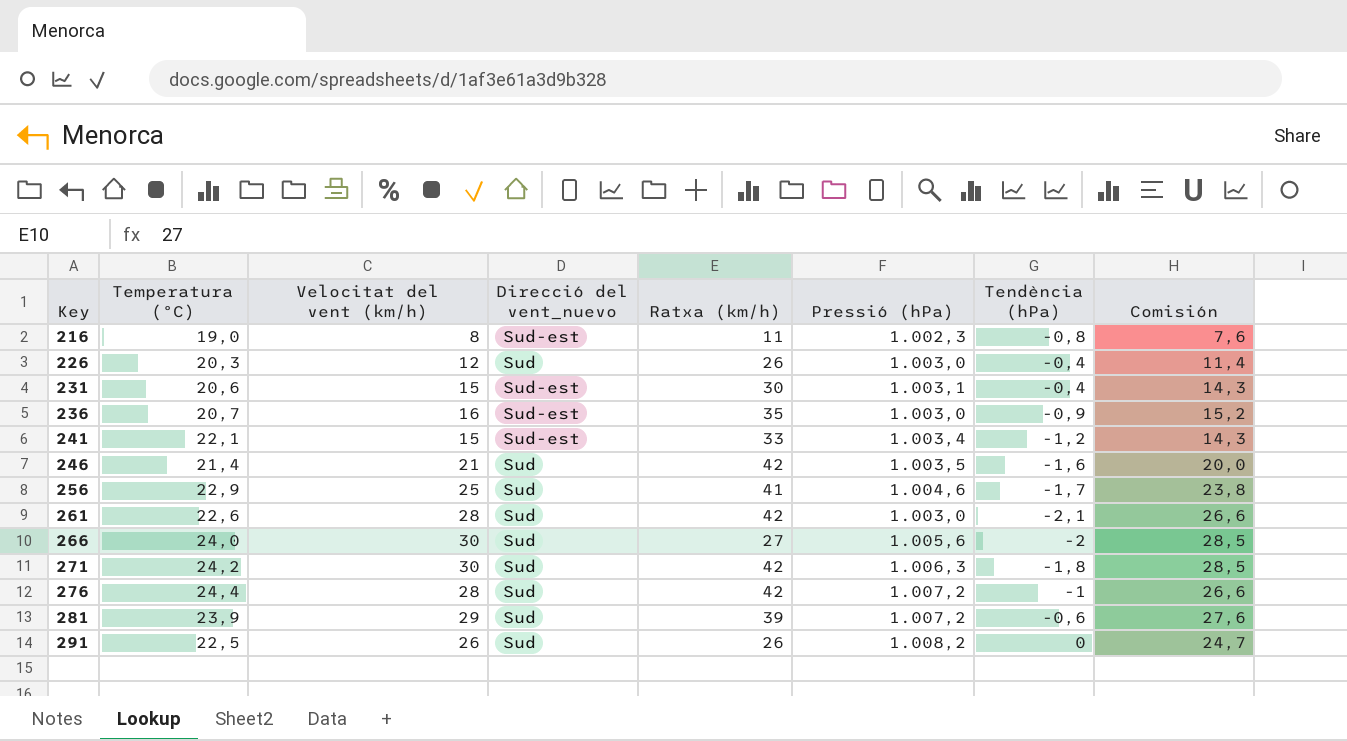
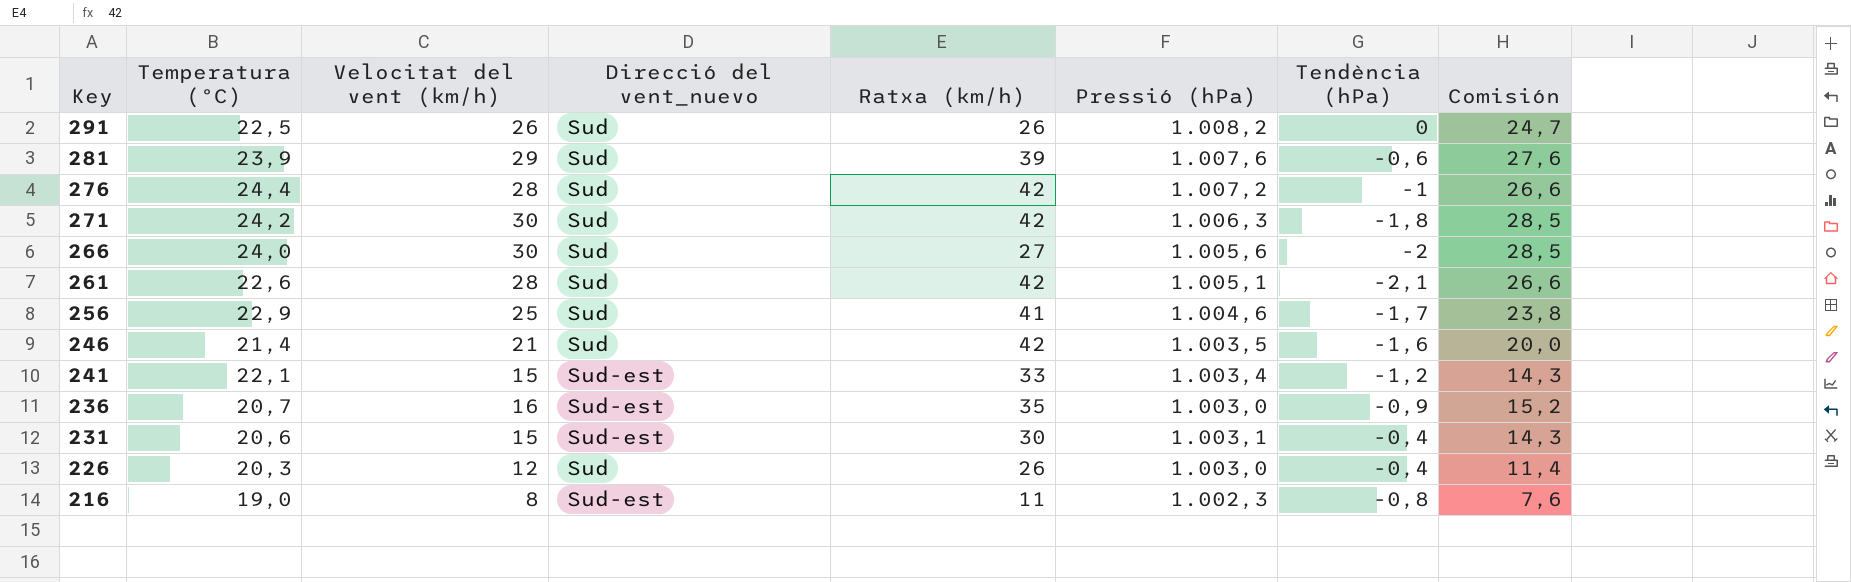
row order: Key ascending -> Key descending
281 | Pressió (hPa): 1.007,2 -> 1.007,6
261 | Pressió (hPa): 1.003,0 -> 1.005,1

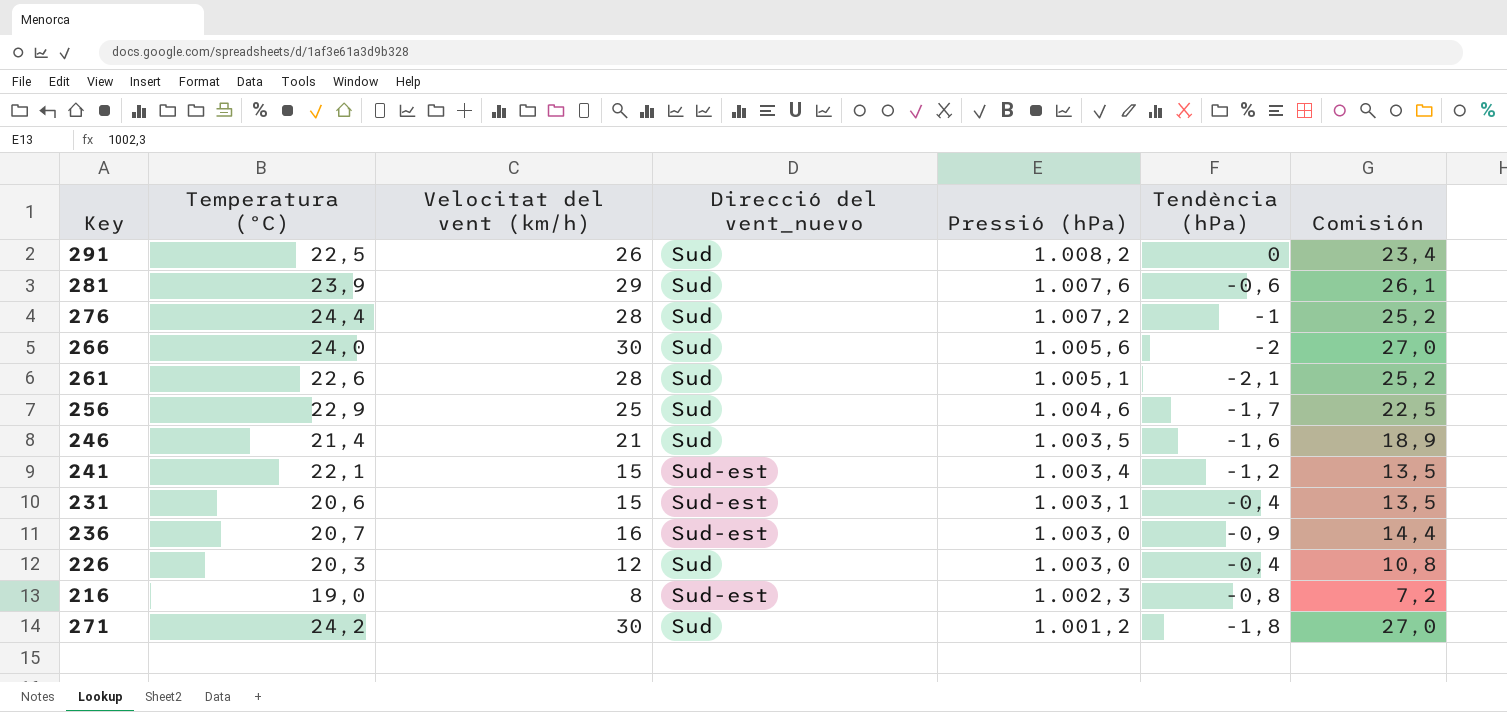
row order: Key descending -> Pressió (hPa) descending
column Ratxa (km/h) | position: 5 -> none
column Comisión | formula: [Velocitat del vent (km/h)] * 0,95 -> [Velocitat del vent (km/h)] * 0,9
271 | Pressió (hPa): 1.006,3 -> 1.001,2

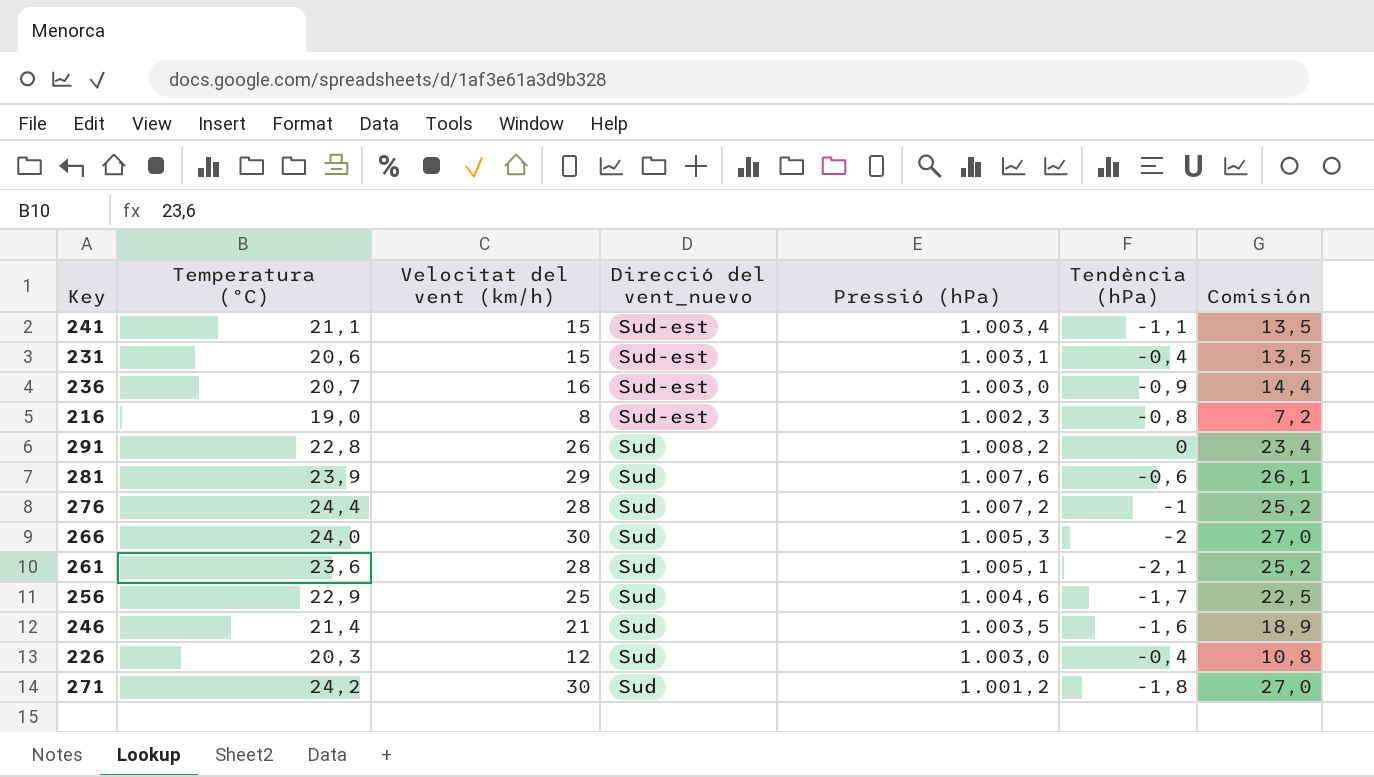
row order: Pressió (hPa) descending -> Direcció del vent_nuevo descending
241 | Temperatura (ºC): 22,1 -> 21,1
241 | Tendència (hPa): -1,2 -> -1,1
291 | Temperatura (ºC): 22,5 -> 22,8
266 | Pressió (hPa): 1.005,6 -> 1.005,3
261 | Temperatura (ºC): 22,6 -> 23,6

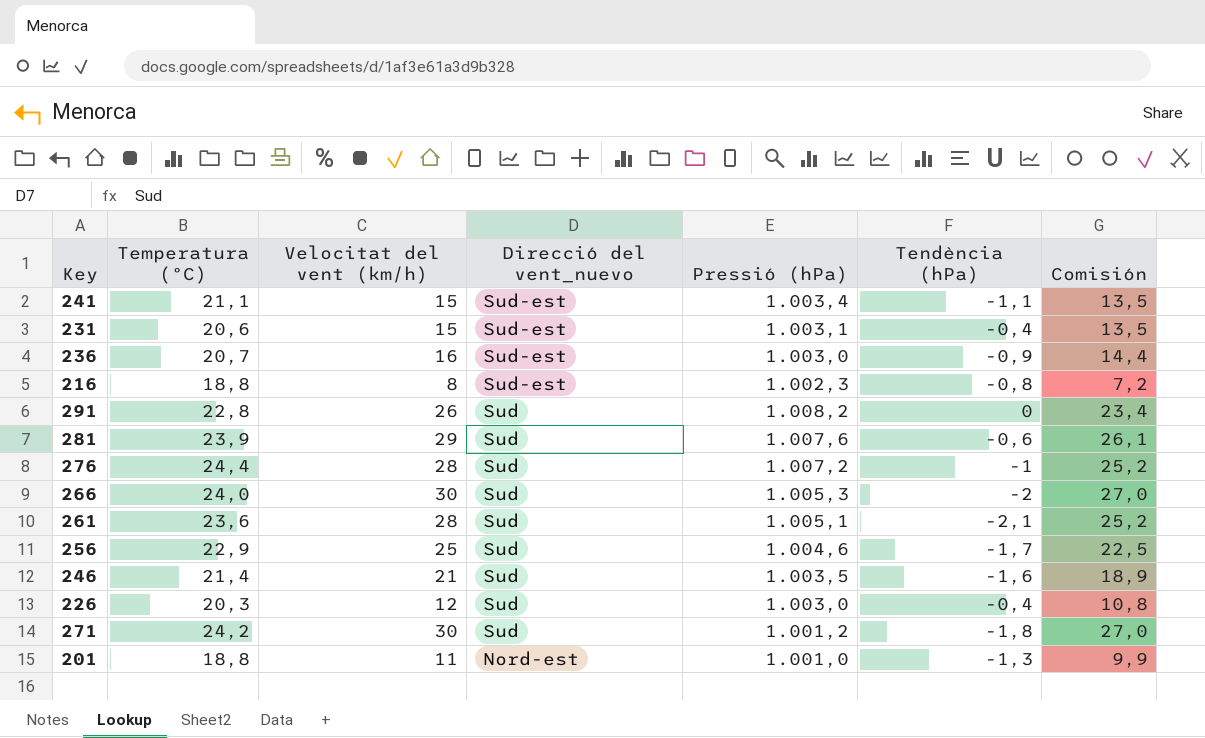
216 | Temperatura (ºC): 19,0 -> 18,8
row 201: none -> 18,8 | 11 | Nord-est | 1.001,0 | -1,3 | 9,9

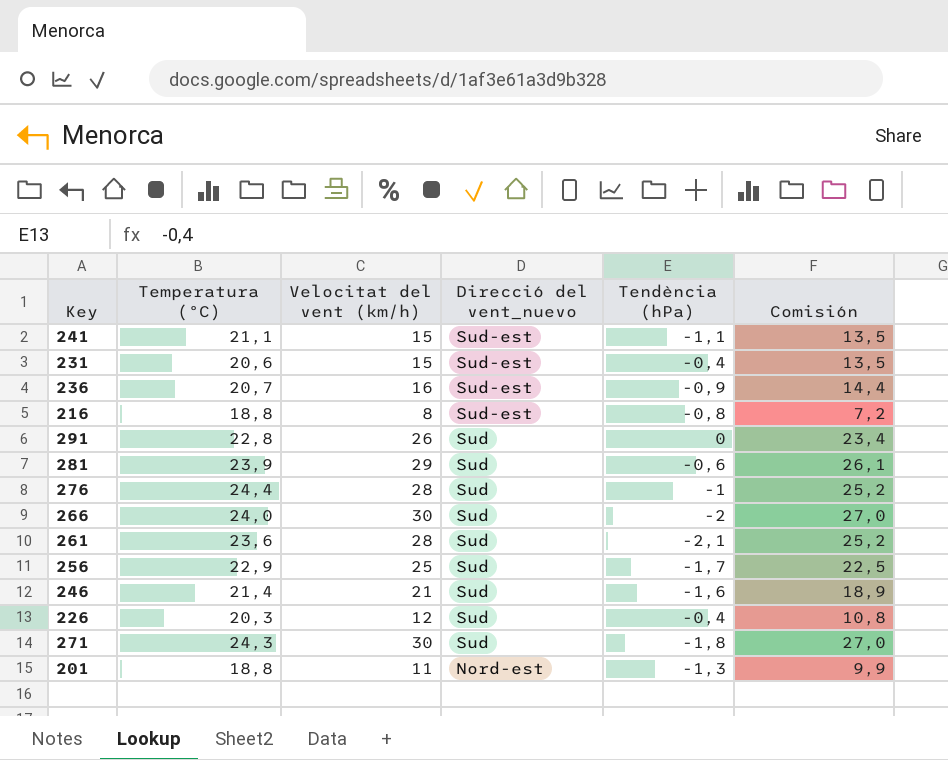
column Pressió (hPa) | position: 5 -> none
271 | Temperatura (ºC): 24,2 -> 24,3

